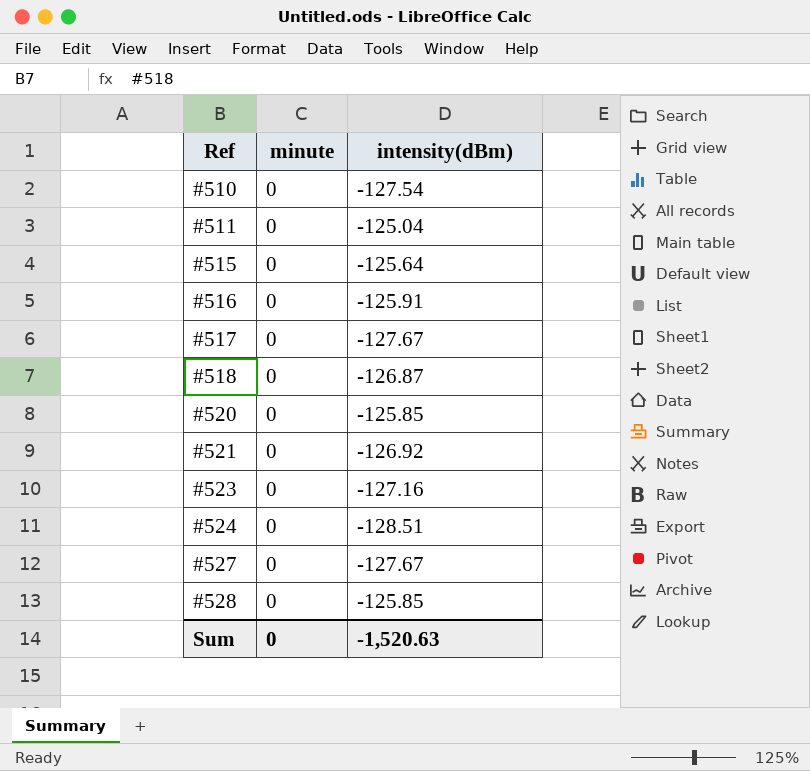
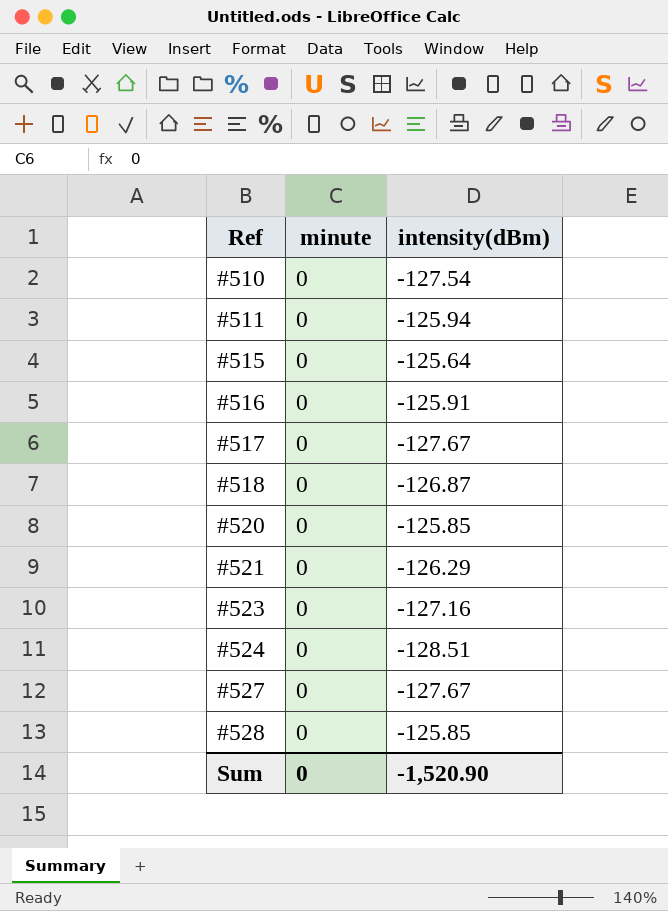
#511 | intensity(dBm): -125.04 -> -125.94
#521 | intensity(dBm): -126.92 -> -126.29
Sum | intensity(dBm): -1,520.63 -> -1,520.90

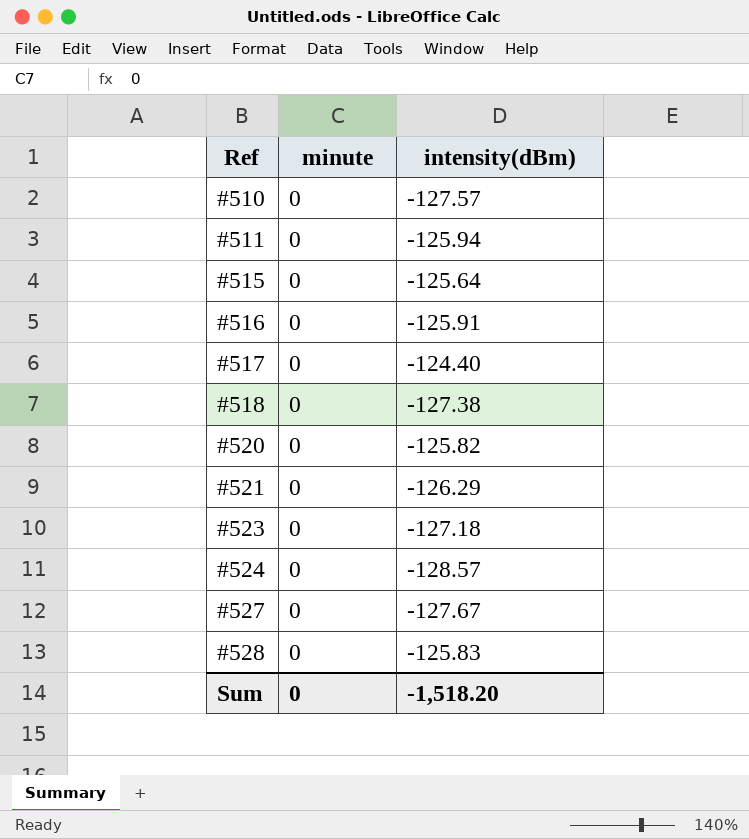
#510 | intensity(dBm): -127.54 -> -127.57
#517 | intensity(dBm): -127.67 -> -124.40
#518 | intensity(dBm): -126.87 -> -127.38
#520 | intensity(dBm): -125.85 -> -125.82
#523 | intensity(dBm): -127.16 -> -127.18
#524 | intensity(dBm): -128.51 -> -128.57
#528 | intensity(dBm): -125.85 -> -125.83
Sum | intensity(dBm): -1,520.90 -> -1,518.20

